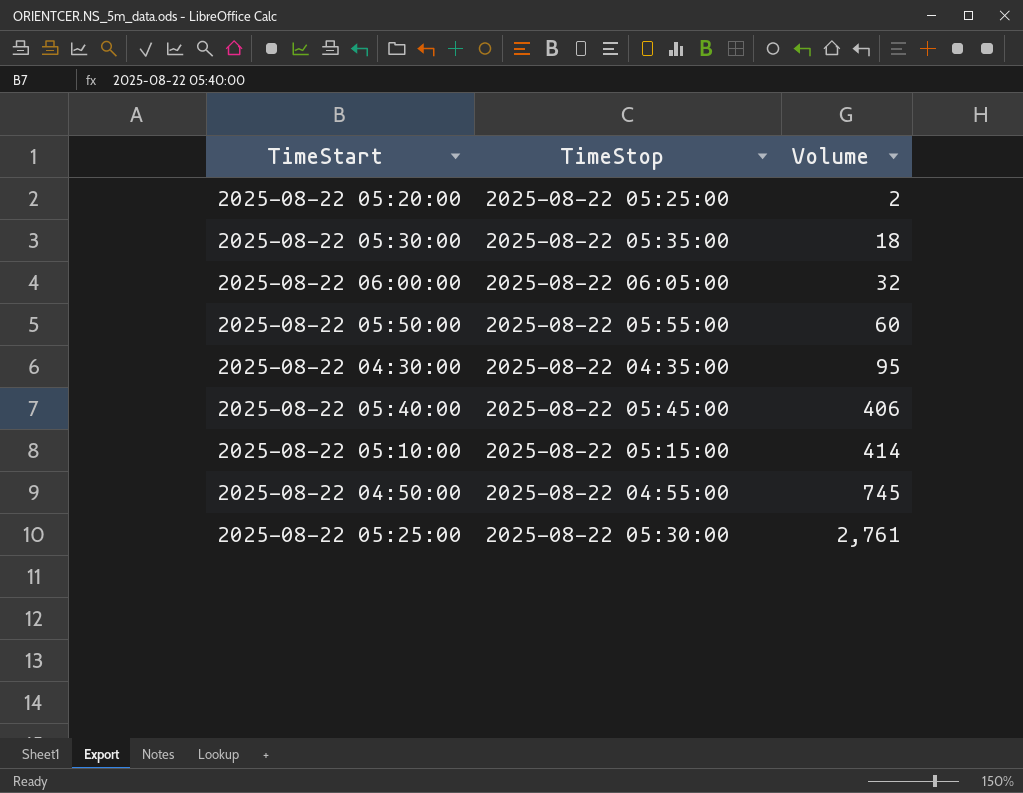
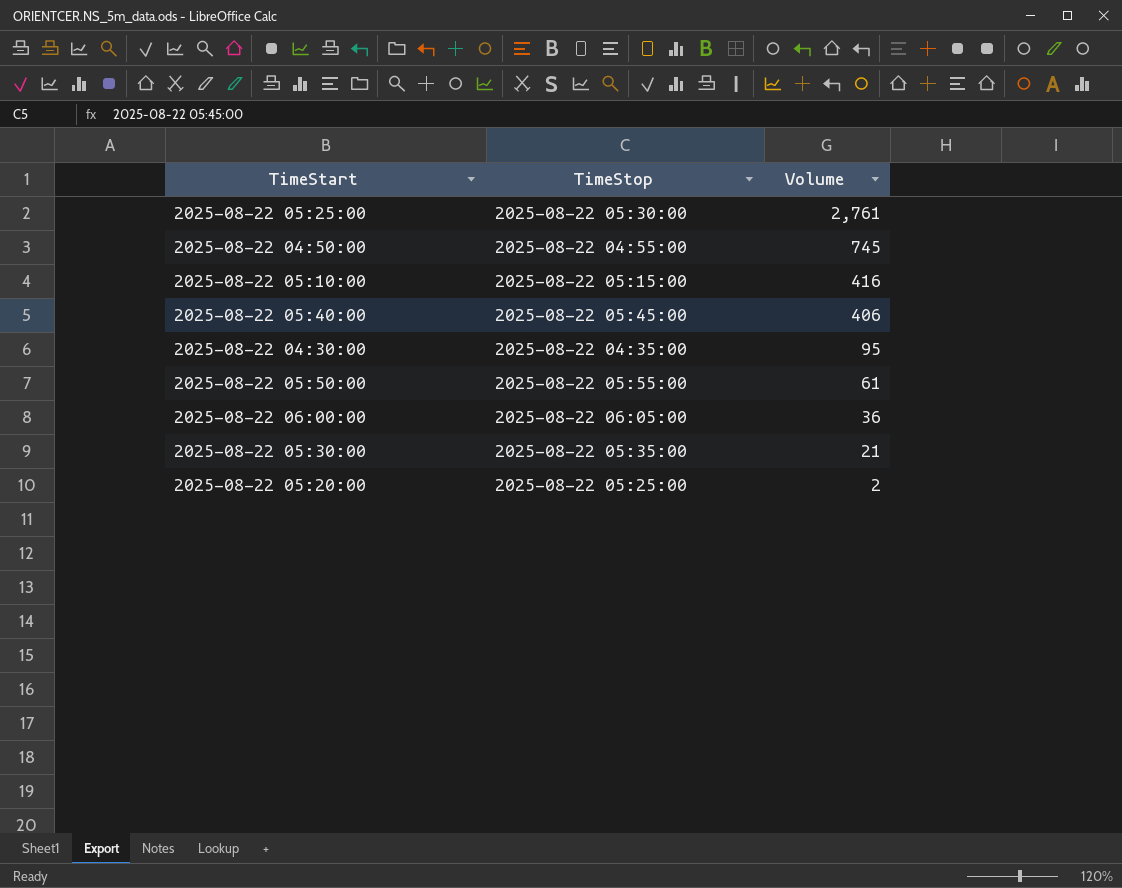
row order: Volume ascending -> Volume descending
2025-08-22 05:10:00 | Volume: 414 -> 416
2025-08-22 05:50:00 | Volume: 60 -> 61
2025-08-22 06:00:00 | Volume: 32 -> 36
2025-08-22 05:30:00 | Volume: 18 -> 21

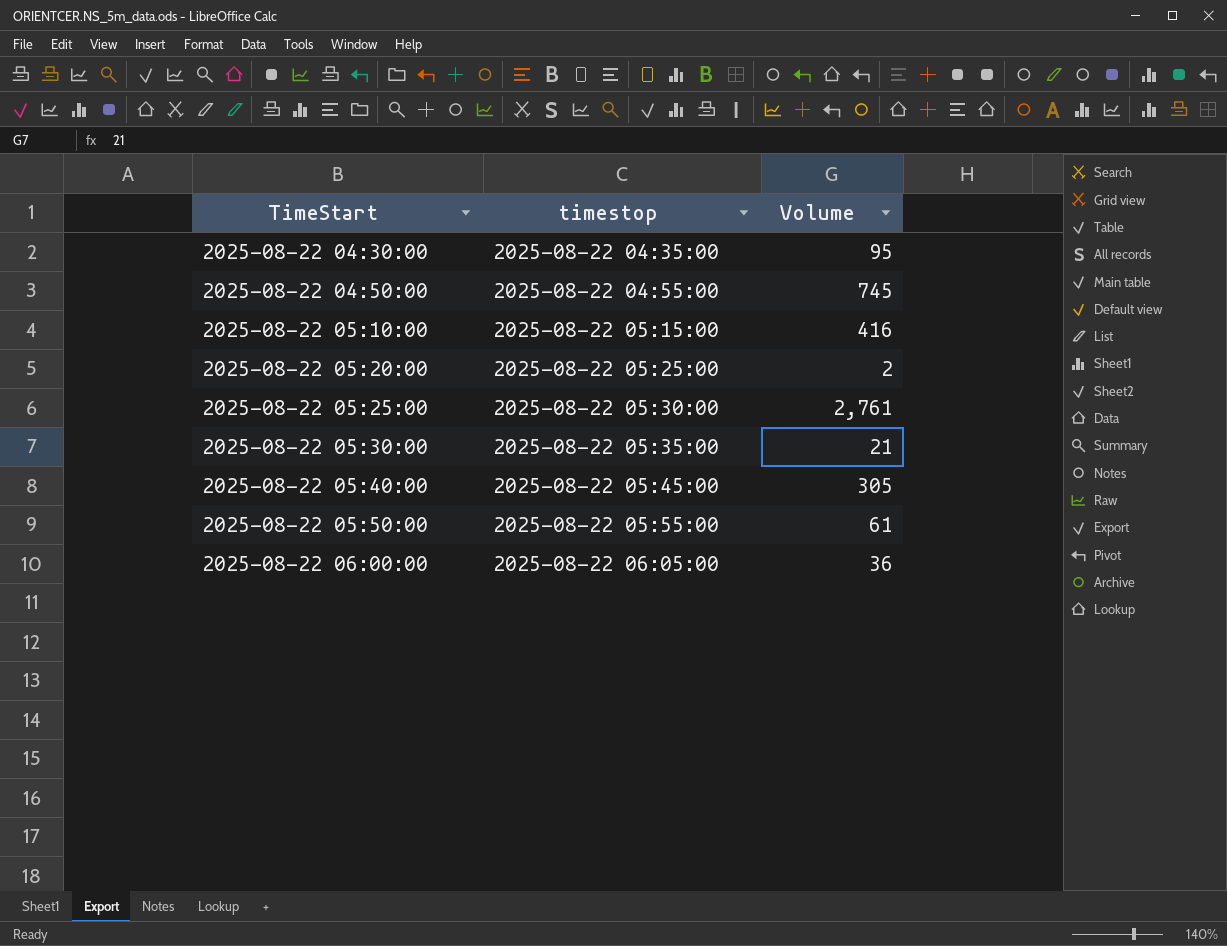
row order: Volume descending -> TimeStart ascending
column name: TimeStop -> timestop
2025-08-22 05:40:00 | Volume: 406 -> 305

